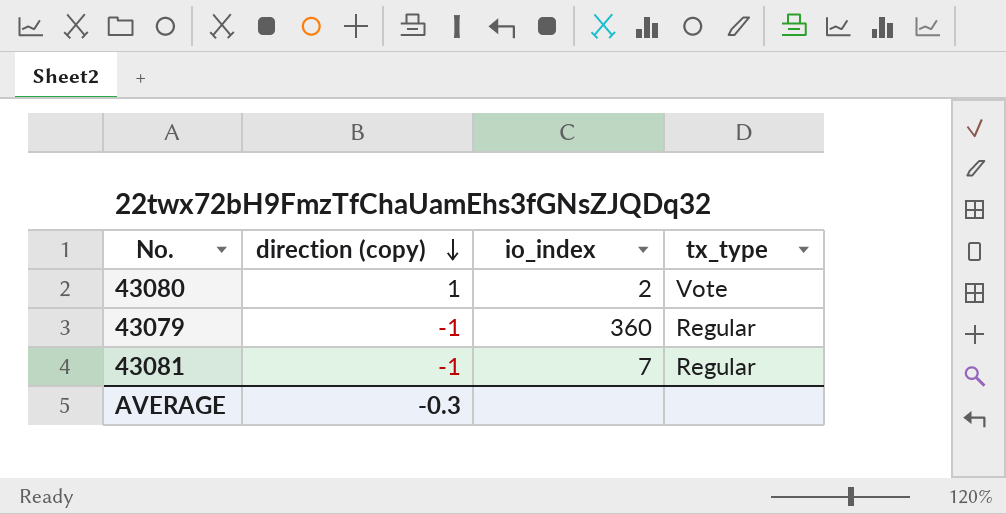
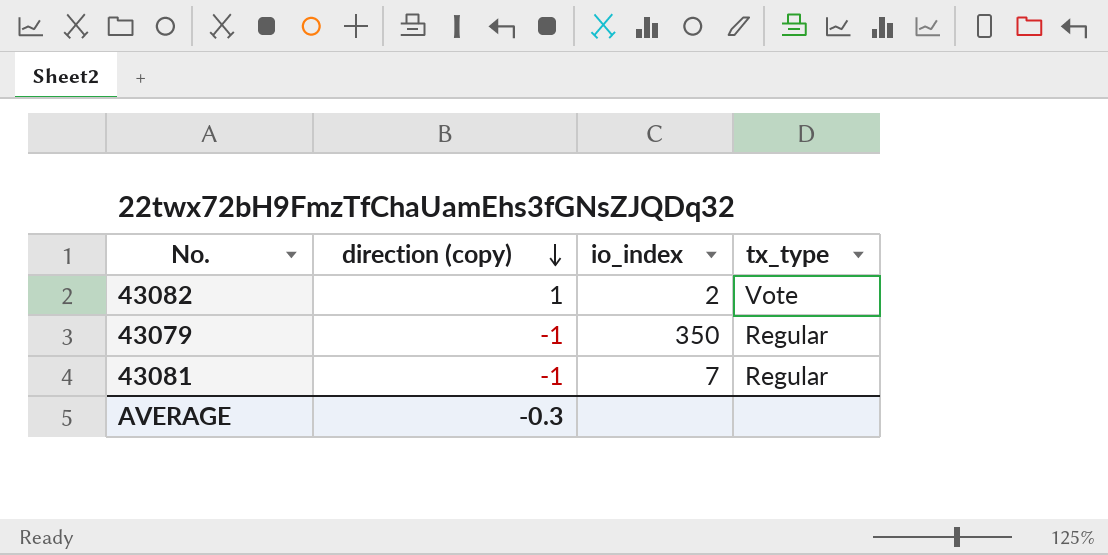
row 43080: 1 | 2 | Vote -> none
row 43082: none -> 1 | 2 | Vote
43079 | io_index: 360 -> 350

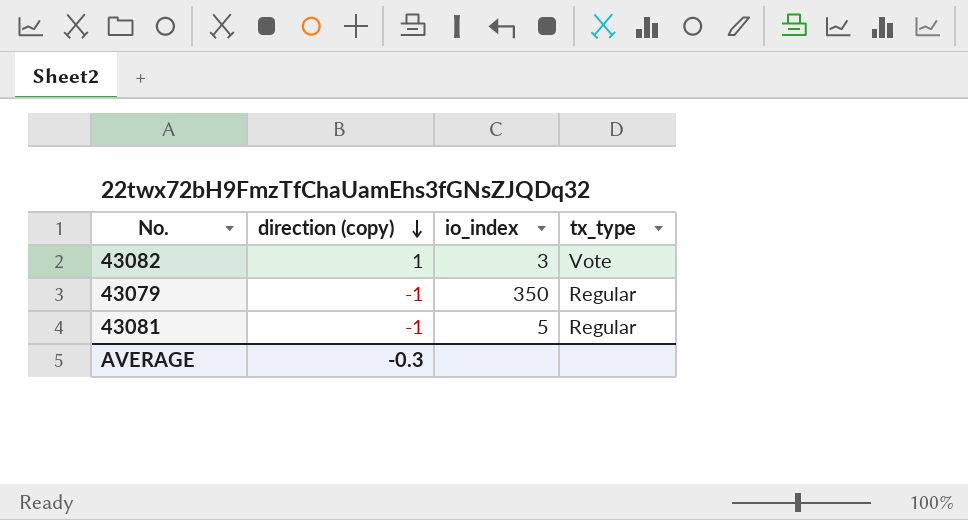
43082 | io_index: 2 -> 3
43081 | io_index: 7 -> 5

